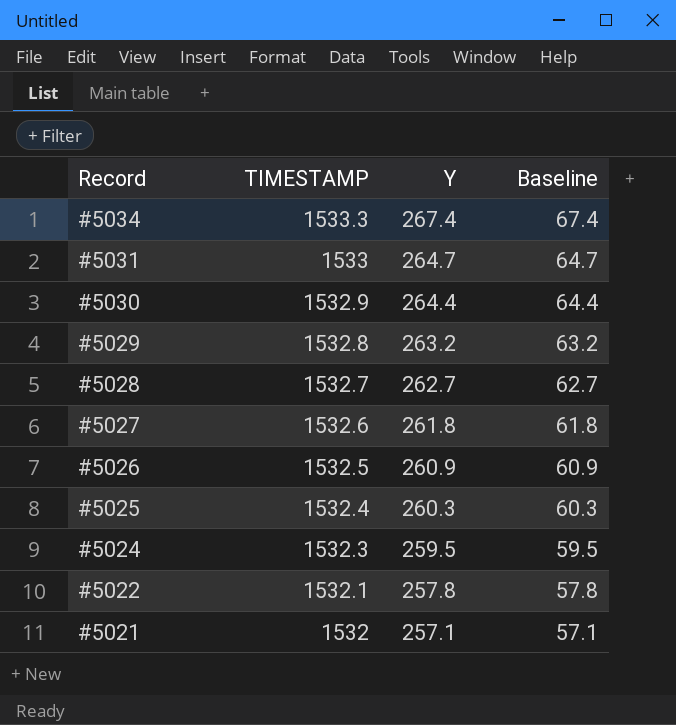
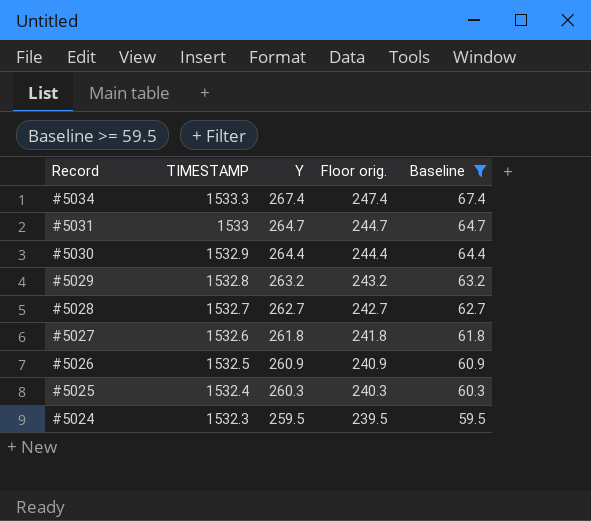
filter: none -> Baseline >= 59.5
column Floor orig. | formula: none -> [Y] - 20

